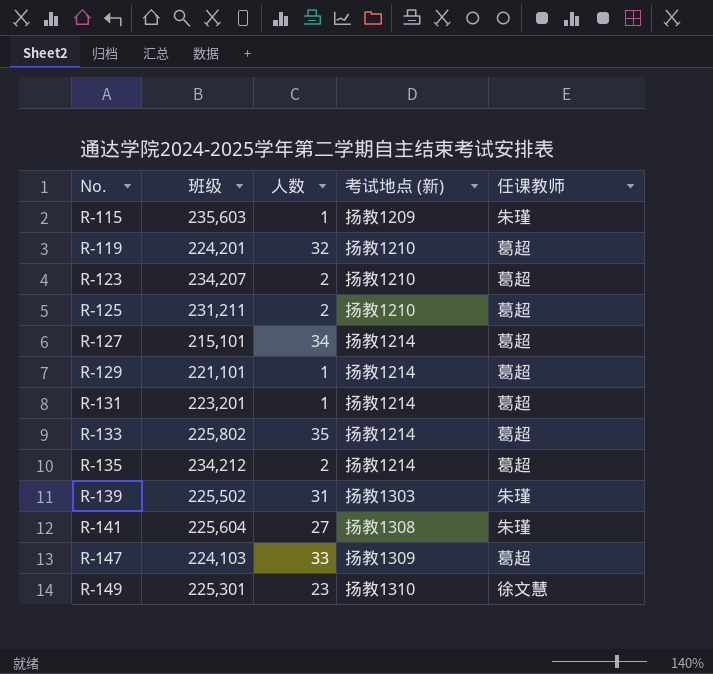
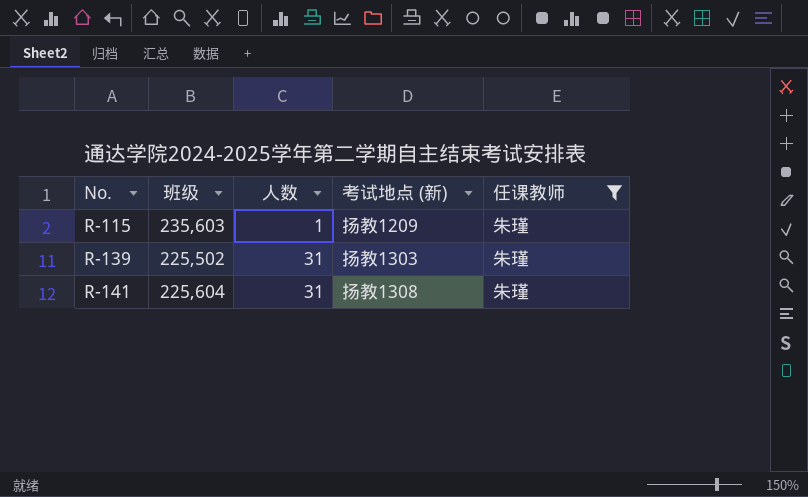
filter: none -> 任课教师 = 朱瑾
R-141 | 人数: 27 -> 31

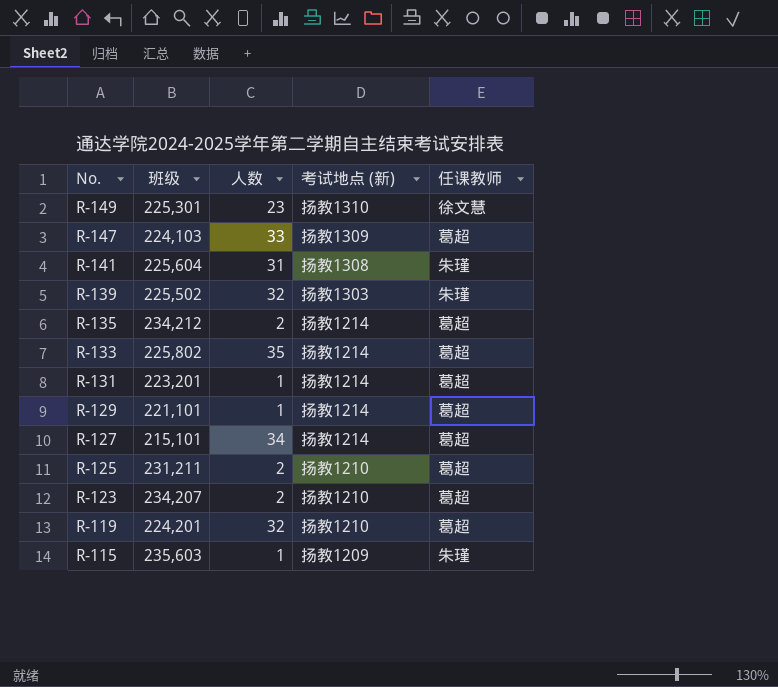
filter: 任课教师 = 朱瑾 -> none
row order: No. ascending -> No. descending
R-139 | 人数: 31 -> 32

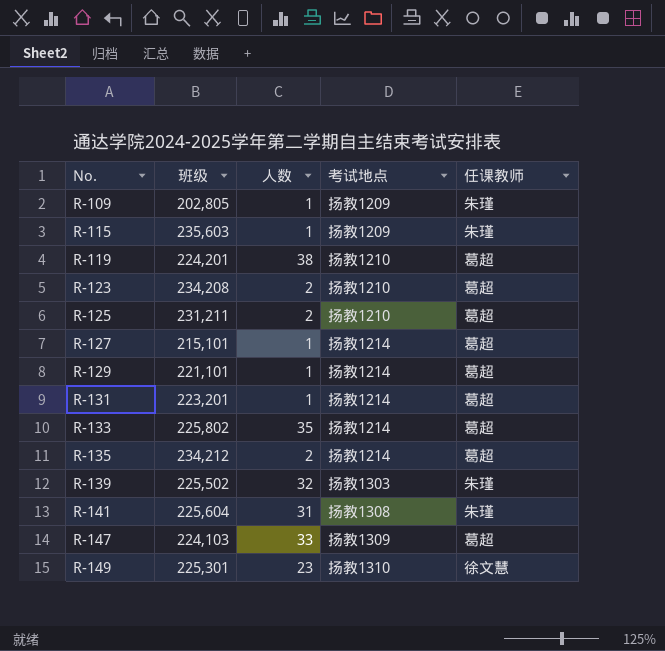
row order: No. descending -> No. ascending
column name: 考试地点 (新) -> 考试地点
row R-109: none -> 202,805 | 1 | 扬教1209 | 朱瑾
R-119 | 人数: 32 -> 38
R-123 | 班级: 234,207 -> 234,208
R-127 | 人数: 34 -> 1

